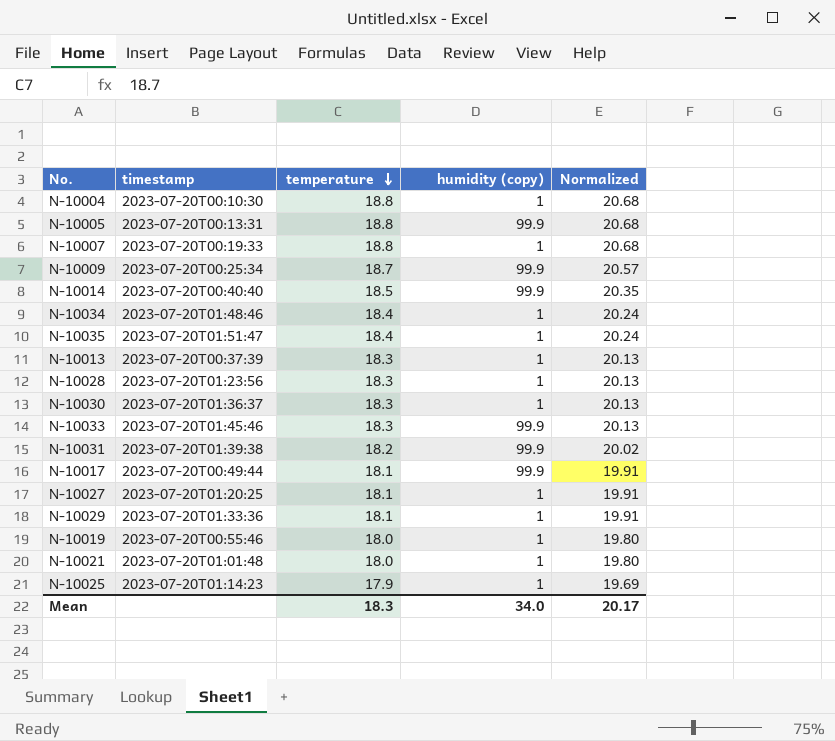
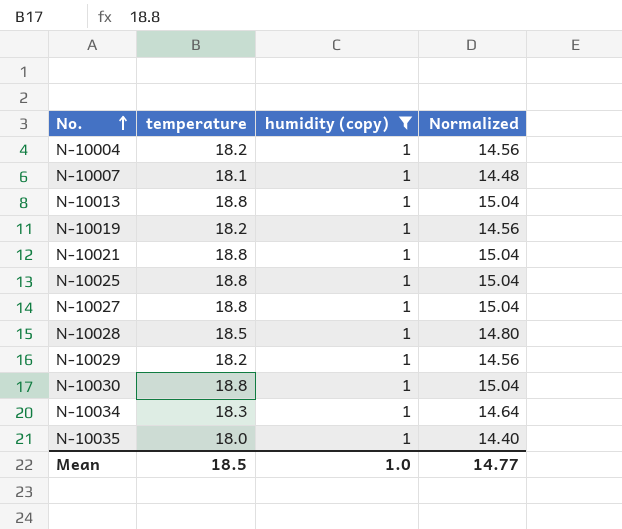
filter: none -> humidity (copy) = 1
row order: temperature descending -> No. ascending
column timestamp | position: 2 -> none
column Normalized | formula: [temperature] * 1.1 -> [temperature] * 0.8
N-10004 | temperature: 18.8 -> 18.2
N-10007 | temperature: 18.8 -> 18.1
N-10013 | temperature: 18.3 -> 18.8
N-10019 | temperature: 18.0 -> 18.2
N-10021 | temperature: 18.0 -> 18.8
N-10025 | temperature: 17.9 -> 18.8
N-10027 | temperature: 18.1 -> 18.8
N-10028 | temperature: 18.3 -> 18.5
N-10029 | temperature: 18.1 -> 18.2
N-10030 | temperature: 18.3 -> 18.8
N-10034 | temperature: 18.4 -> 18.3
N-10035 | temperature: 18.4 -> 18.0
Mean | temperature: 18.3 -> 18.5
Mean | humidity (copy): 34.0 -> 1.0
Mean | Normalized: 20.17 -> 14.77

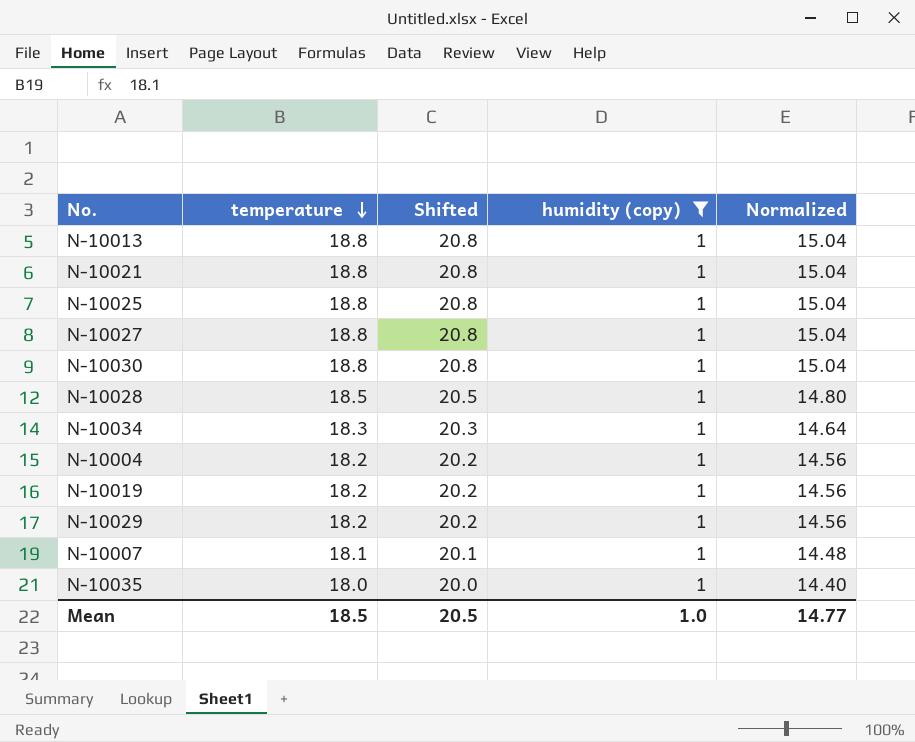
row order: No. ascending -> temperature descending
column Shifted | formula: none -> [temperature] + 2

